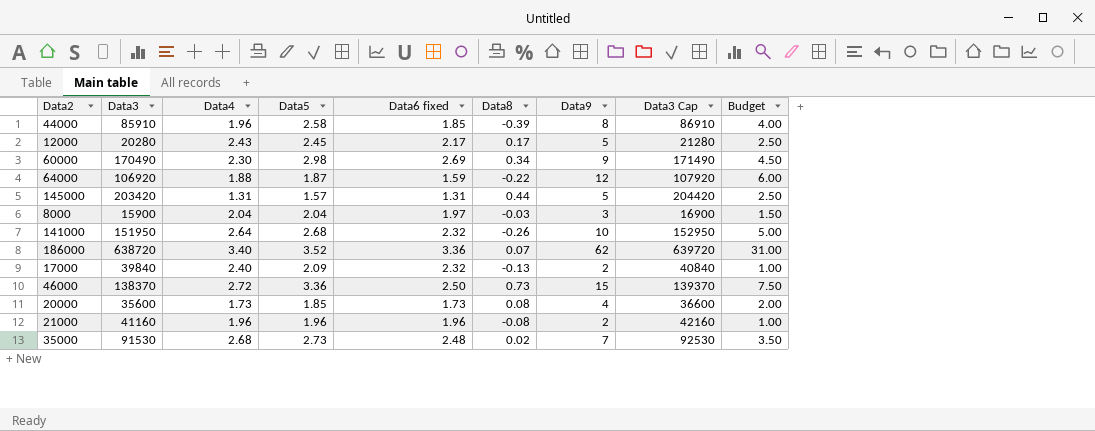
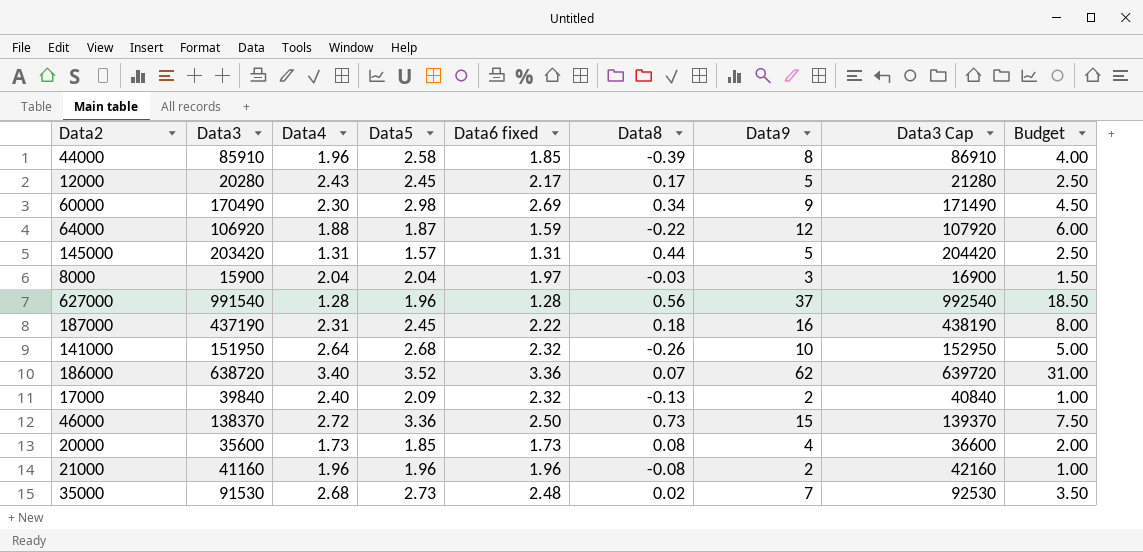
row 627000: none -> 991540 | 1.28 | 1.96 | 1.28 | 0.56 | 37 | 992540 | 18.50
row 187000: none -> 437190 | 2.31 | 2.45 | 2.22 | 0.18 | 16 | 438190 | 8.00

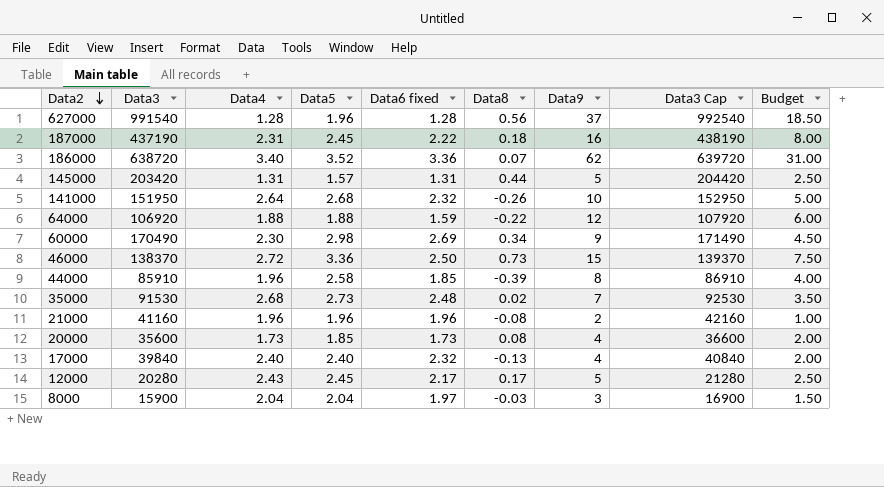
row order: none -> Data2 descending
64000 | Data5: 1.87 -> 1.88
17000 | Data5: 2.09 -> 2.40
17000 | Data9: 2 -> 4
17000 | Budget: 1.00 -> 2.00

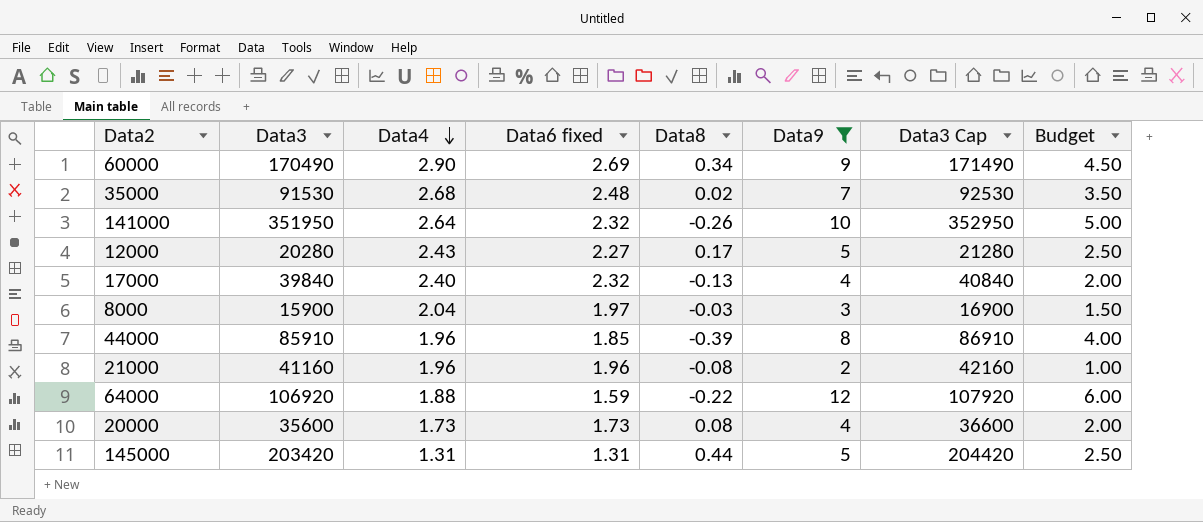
filter: none -> Data9 <= 12
row order: Data2 descending -> Data4 descending
column Data5 | position: 4 -> none
60000 | Data4: 2.30 -> 2.90
141000 | Data3: 151950 -> 351950
141000 | Data3 Cap: 152950 -> 352950
12000 | Data6 fixed: 2.17 -> 2.27

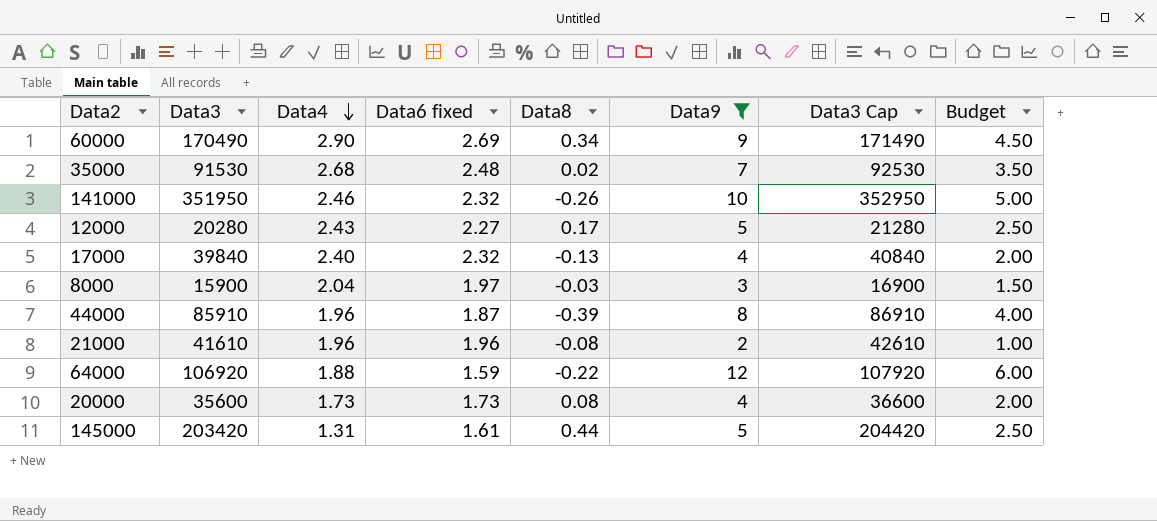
141000 | Data4: 2.64 -> 2.46
44000 | Data6 fixed: 1.85 -> 1.87
21000 | Data3: 41160 -> 41610
21000 | Data3 Cap: 42160 -> 42610
145000 | Data6 fixed: 1.31 -> 1.61

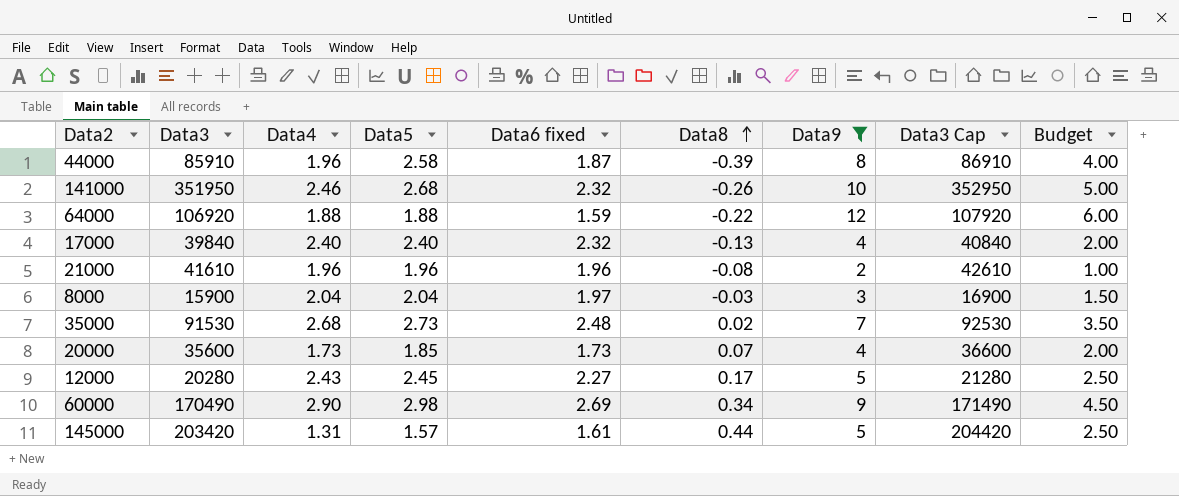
row order: Data4 descending -> Data8 ascending
column Data5 | position: none -> 4
20000 | Data8: 0.08 -> 0.07

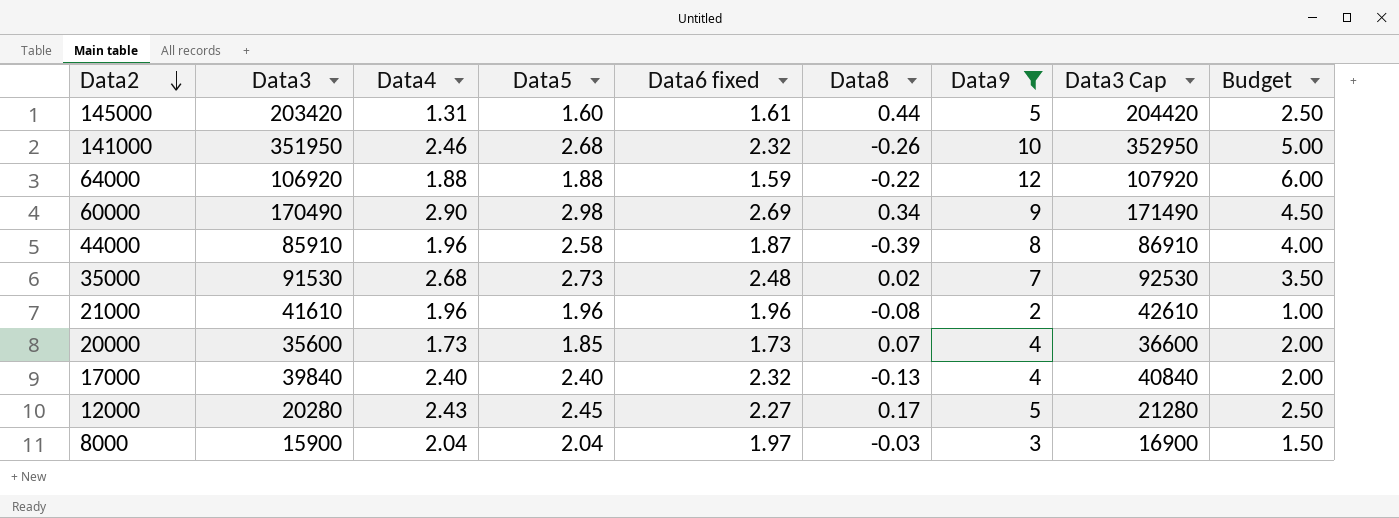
row order: Data8 ascending -> Data2 descending
145000 | Data5: 1.57 -> 1.60

